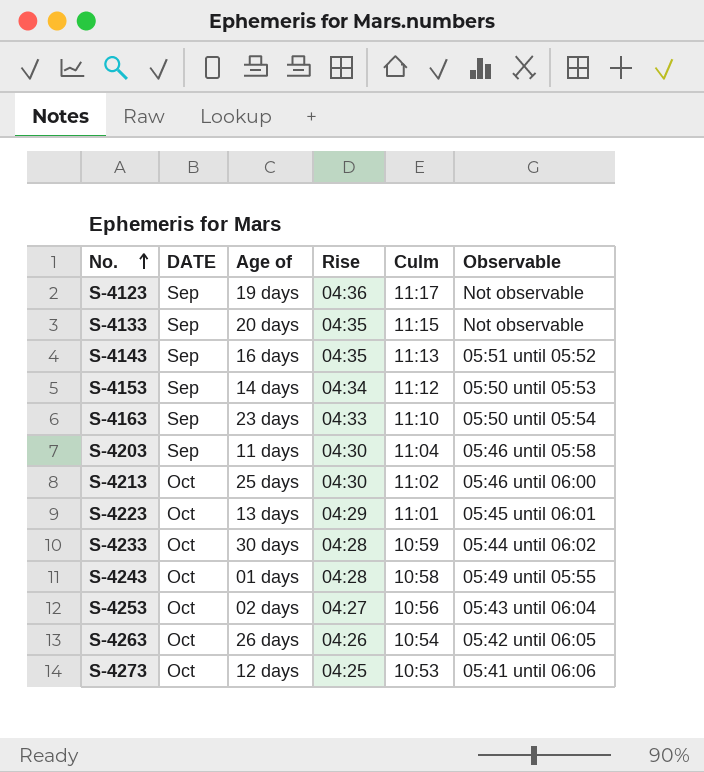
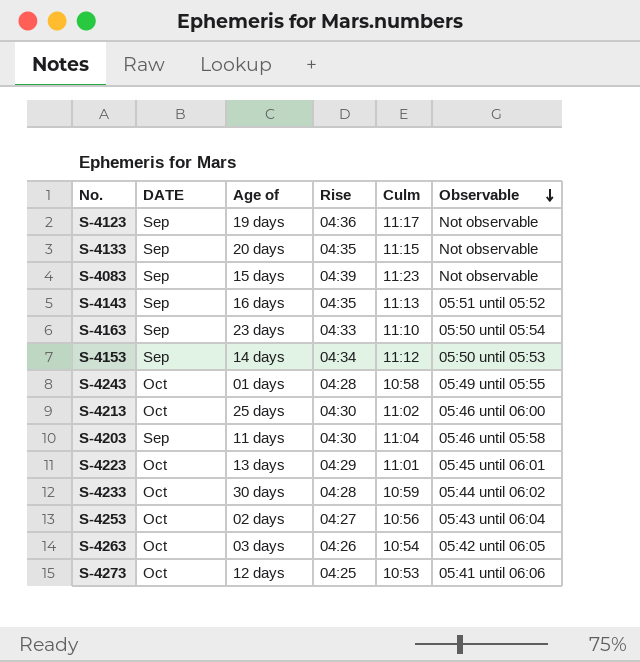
row order: No. ascending -> Observable descending
row S-4083: none -> Sep | 15 days | 04:39 | 11:23 | Not observable
S-4263 | Age of: 26 days -> 03 days

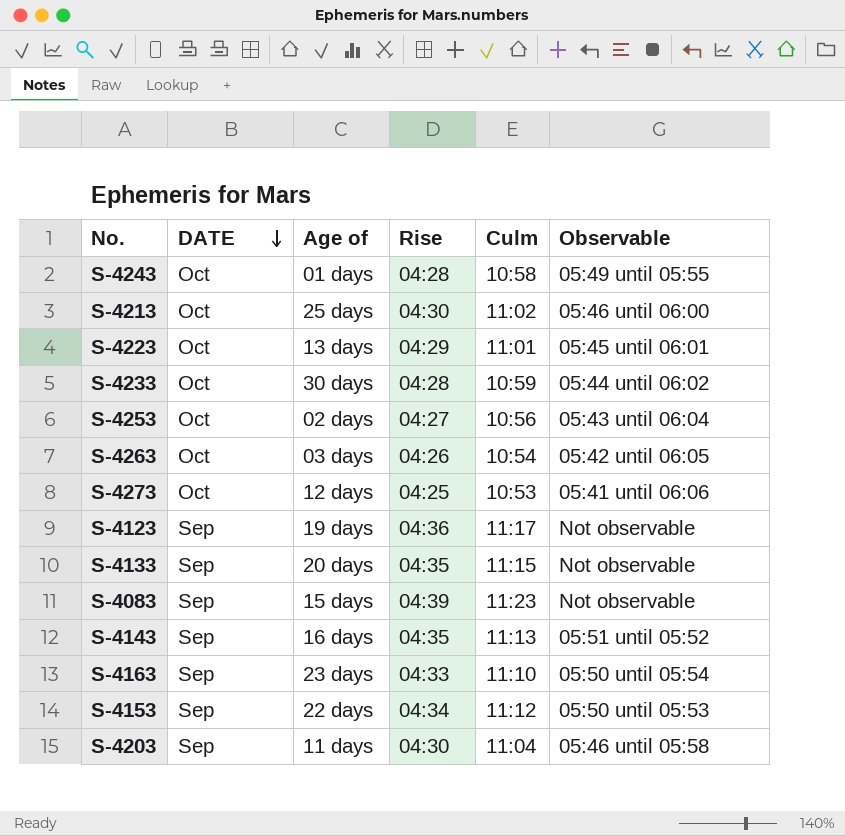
row order: Observable descending -> DATE descending
S-4153 | Age of: 14 days -> 22 days

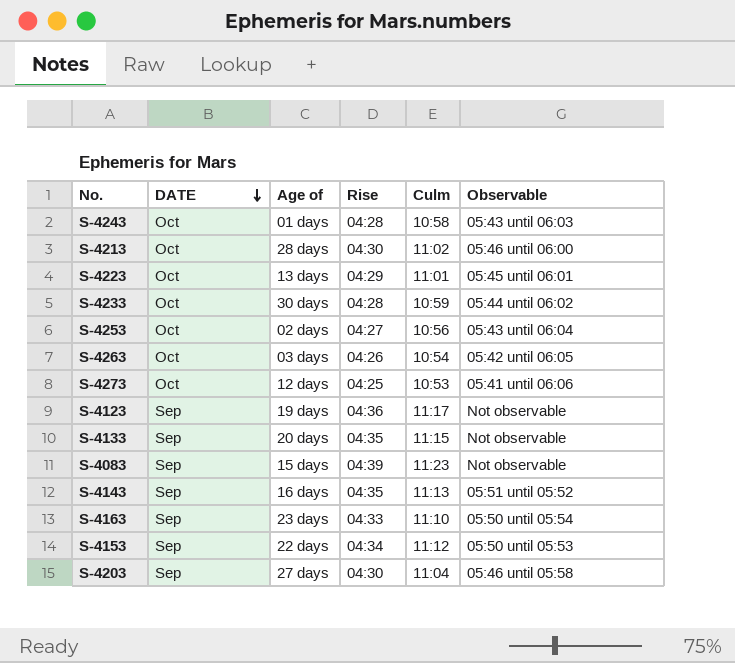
S-4243 | Observable: 05:49 until 05:55 -> 05:43 until 06:03
S-4213 | Age of: 25 days -> 28 days
S-4203 | Age of: 11 days -> 27 days

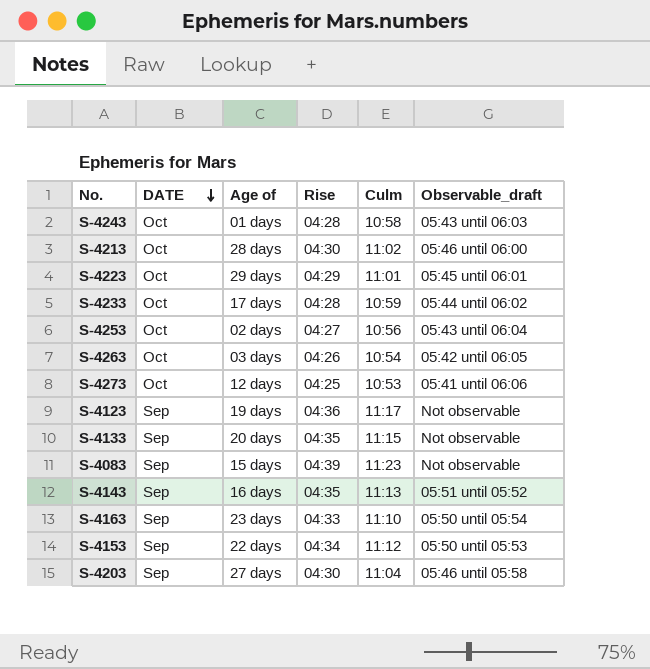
column name: Observable -> Observable_draft
S-4223 | Age of: 13 days -> 29 days
S-4233 | Age of: 30 days -> 17 days

